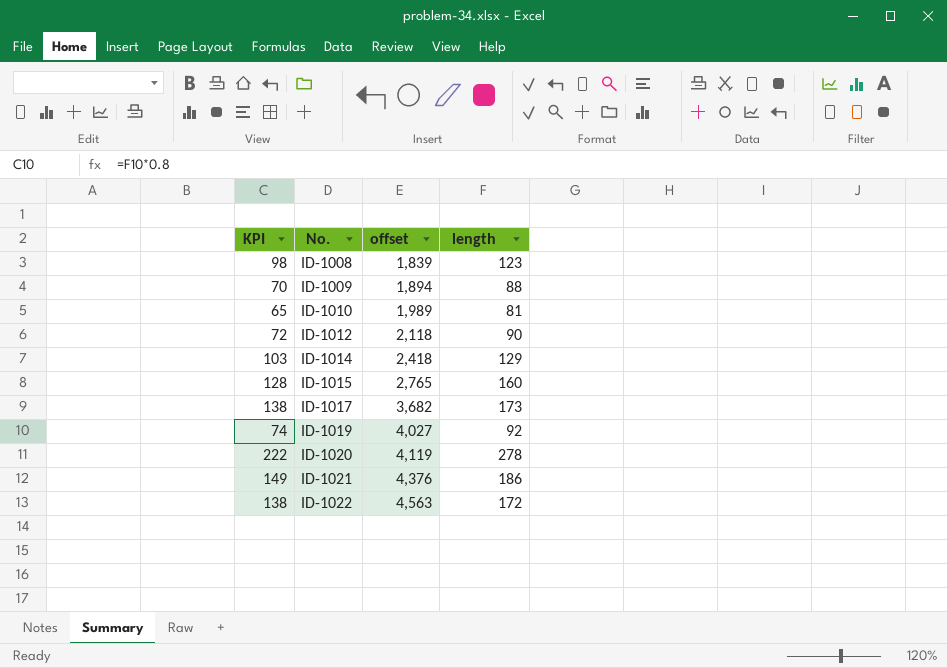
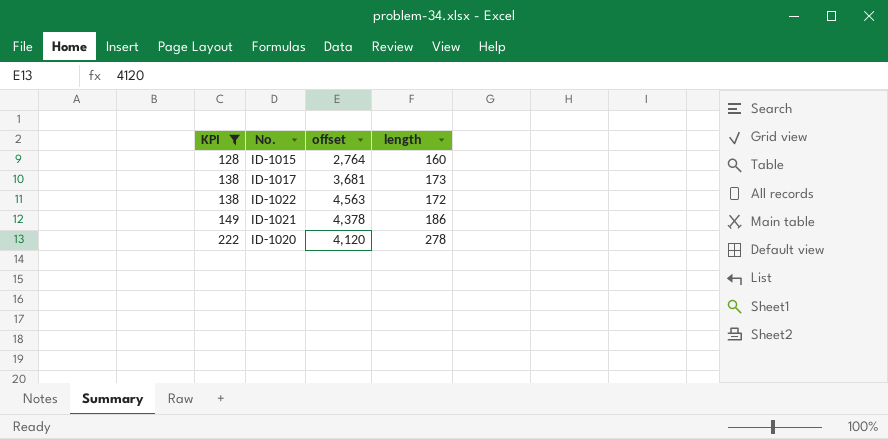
filter: none -> KPI >= 128
row order: No. ascending -> KPI ascending
ID-1015 | offset: 2,765 -> 2,764
ID-1017 | offset: 3,682 -> 3,681
ID-1021 | offset: 4,376 -> 4,378
ID-1020 | offset: 4,119 -> 4,120

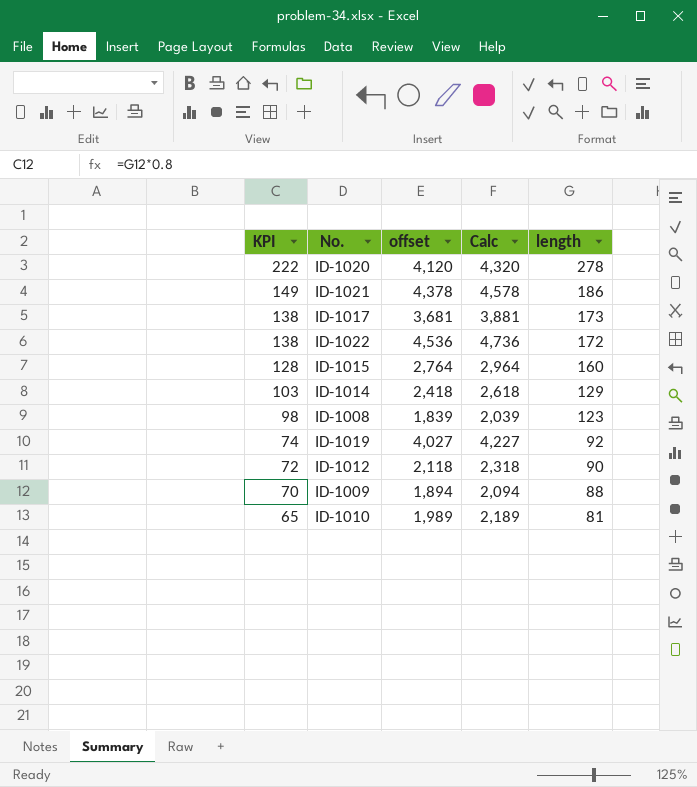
filter: KPI >= 128 -> none
row order: KPI ascending -> KPI descending
column Calc | formula: none -> [offset] + 200
ID-1022 | offset: 4,563 -> 4,536

